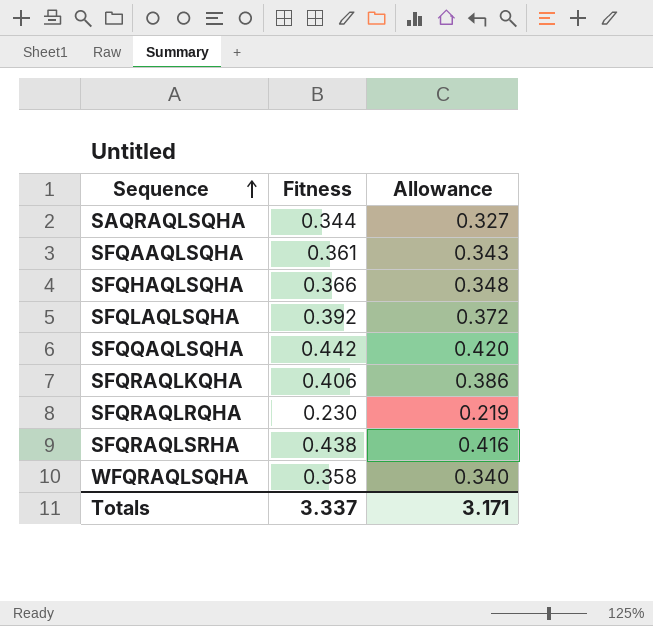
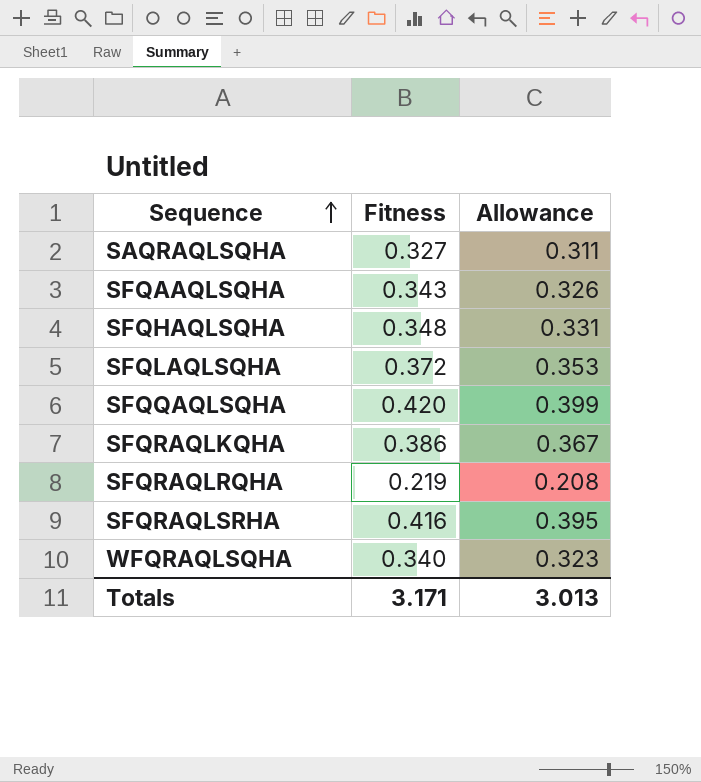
SAQRAQLSQHA | Fitness: 0.344 -> 0.327
SAQRAQLSQHA | Allowance: 0.327 -> 0.311
SFQAAQLSQHA | Fitness: 0.361 -> 0.343
SFQAAQLSQHA | Allowance: 0.343 -> 0.326
SFQHAQLSQHA | Fitness: 0.366 -> 0.348
SFQHAQLSQHA | Allowance: 0.348 -> 0.331
SFQLAQLSQHA | Fitness: 0.392 -> 0.372
SFQLAQLSQHA | Allowance: 0.372 -> 0.353
SFQQAQLSQHA | Fitness: 0.442 -> 0.420
SFQQAQLSQHA | Allowance: 0.420 -> 0.399
SFQRAQLKQHA | Fitness: 0.406 -> 0.386
SFQRAQLKQHA | Allowance: 0.386 -> 0.367
SFQRAQLRQHA | Fitness: 0.230 -> 0.219
SFQRAQLRQHA | Allowance: 0.219 -> 0.208
SFQRAQLSRHA | Fitness: 0.438 -> 0.416
SFQRAQLSRHA | Allowance: 0.416 -> 0.395
WFQRAQLSQHA | Fitness: 0.358 -> 0.340
WFQRAQLSQHA | Allowance: 0.340 -> 0.323
Totals | Fitness: 3.337 -> 3.171
Totals | Allowance: 3.171 -> 3.013

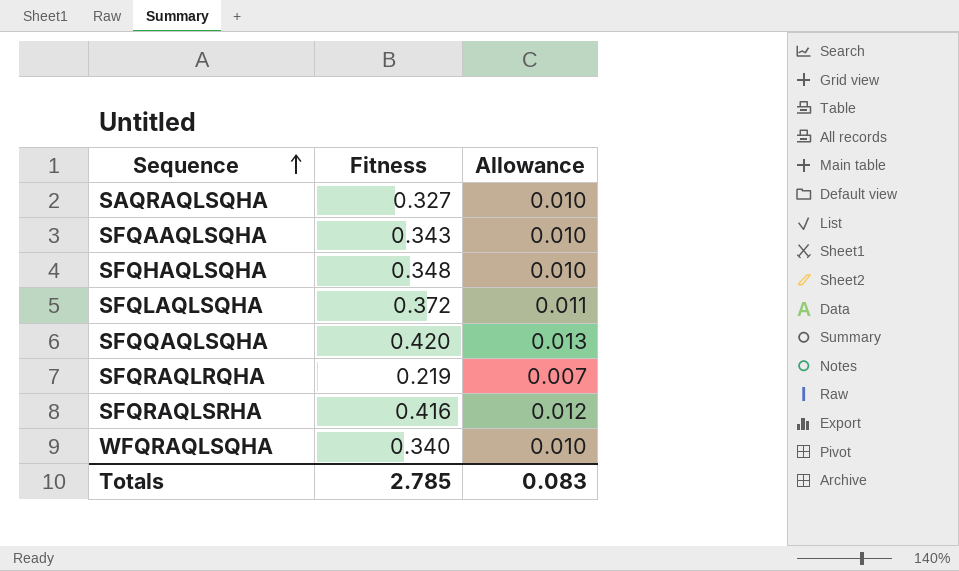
column Allowance | formula: [Fitness] * 0.95 -> [Fitness] * 0.03
row SFQRAQLKQHA: 0.386 | 0.367 -> none
Totals | Fitness: 3.171 -> 2.785
Totals | Allowance: 3.013 -> 0.083

